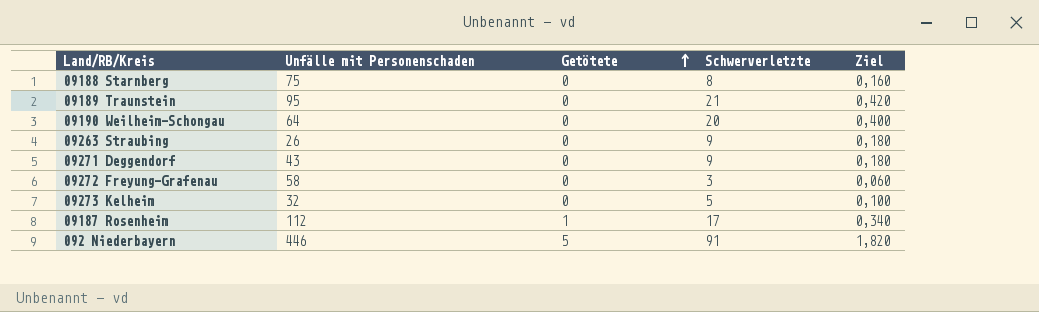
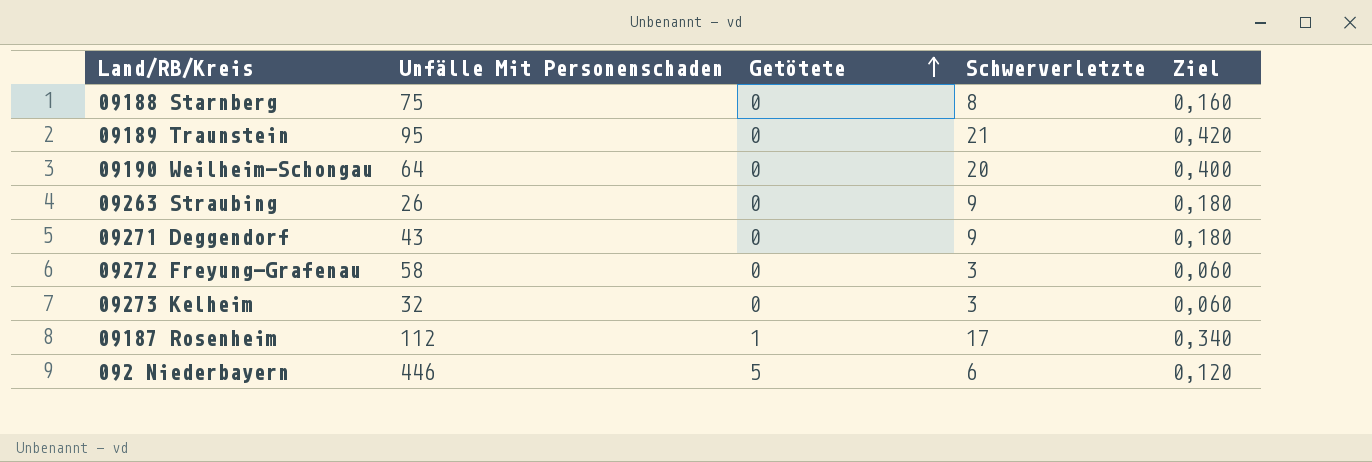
column name: Unfälle mit Personenschaden -> Unfälle Mit Personenschaden
09273 Kelheim | Schwerverletzte: 5 -> 3
09273 Kelheim | Ziel: 0,100 -> 0,060
092 Niederbayern | Schwerverletzte: 91 -> 6
092 Niederbayern | Ziel: 1,820 -> 0,120

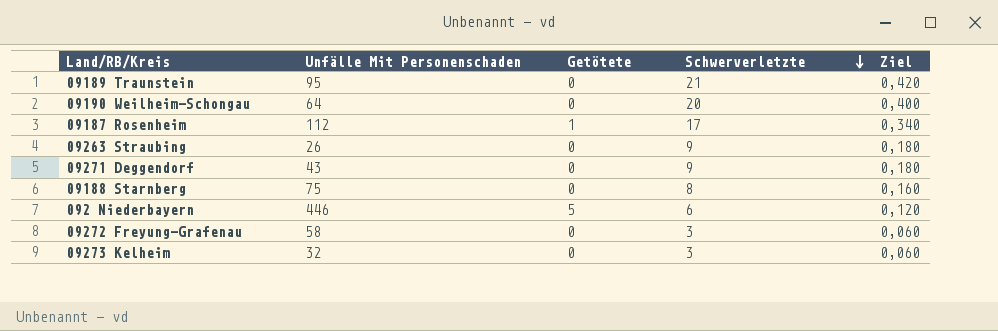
row order: Getötete ascending -> Schwerverletzte descending

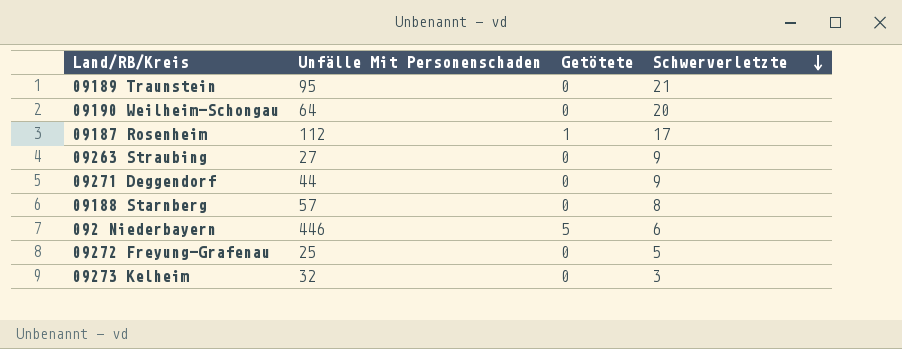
column Ziel | formula: [Schwerverletzte] * 0,02 -> none
09263 Straubing | Unfälle Mit Personenschaden: 26 -> 27
09271 Deggendorf | Unfälle Mit Personenschaden: 43 -> 44
09188 Starnberg | Unfälle Mit Personenschaden: 75 -> 57
09272 Freyung-Grafenau | Unfälle Mit Personenschaden: 58 -> 25
09272 Freyung-Grafenau | Schwerverletzte: 3 -> 5

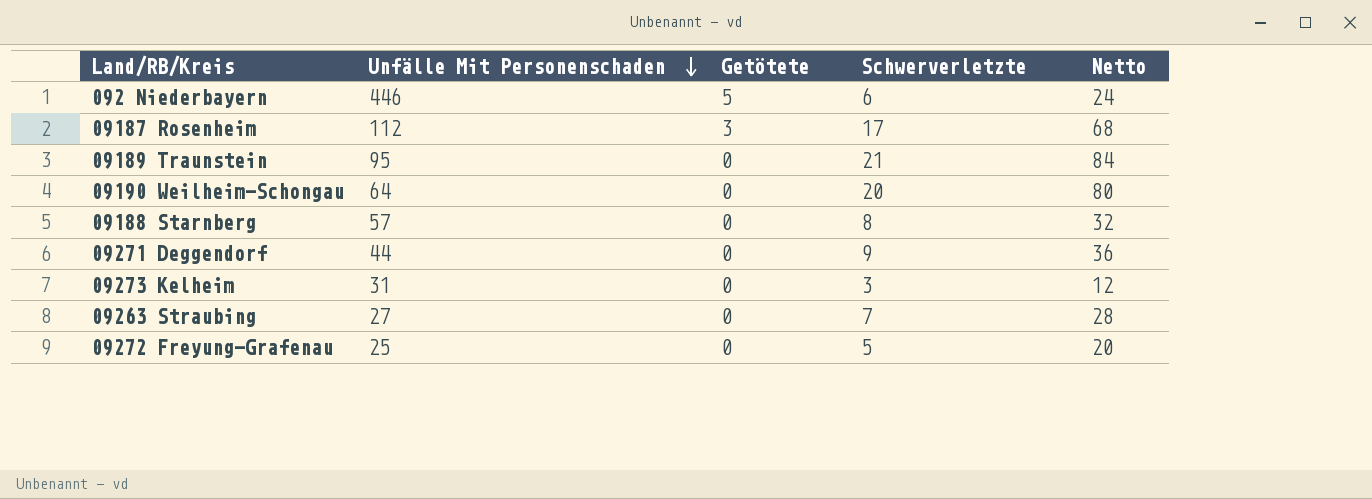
row order: Schwerverletzte descending -> Unfälle Mit Personenschaden descending
column Netto | formula: none -> [Schwerverletzte] * 4
09187 Rosenheim | Getötete: 1 -> 3
09273 Kelheim | Unfälle Mit Personenschaden: 32 -> 31
09263 Straubing | Schwerverletzte: 9 -> 7

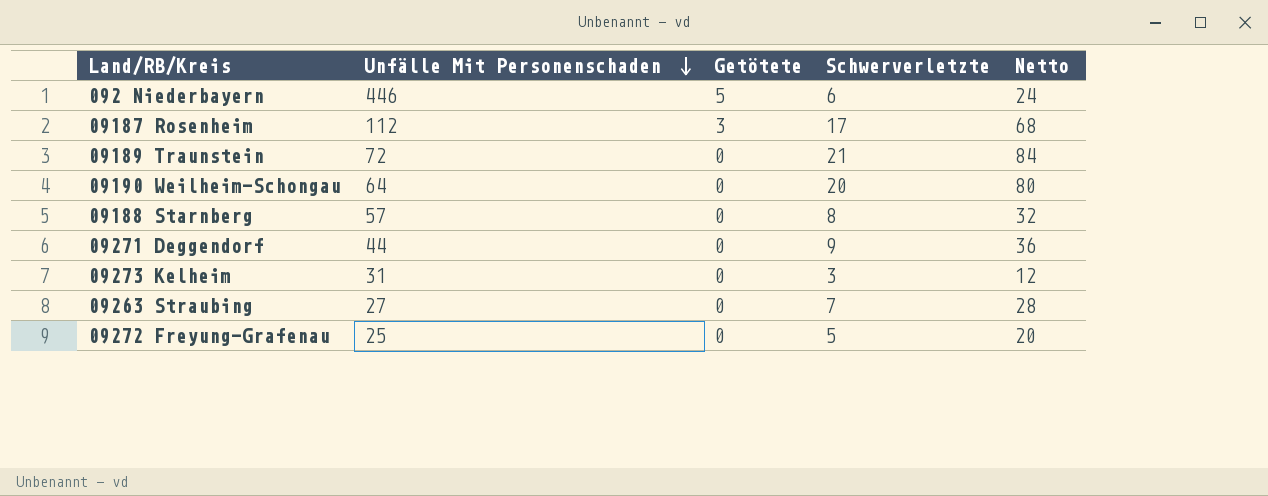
09189 Traunstein | Unfälle Mit Personenschaden: 95 -> 72

